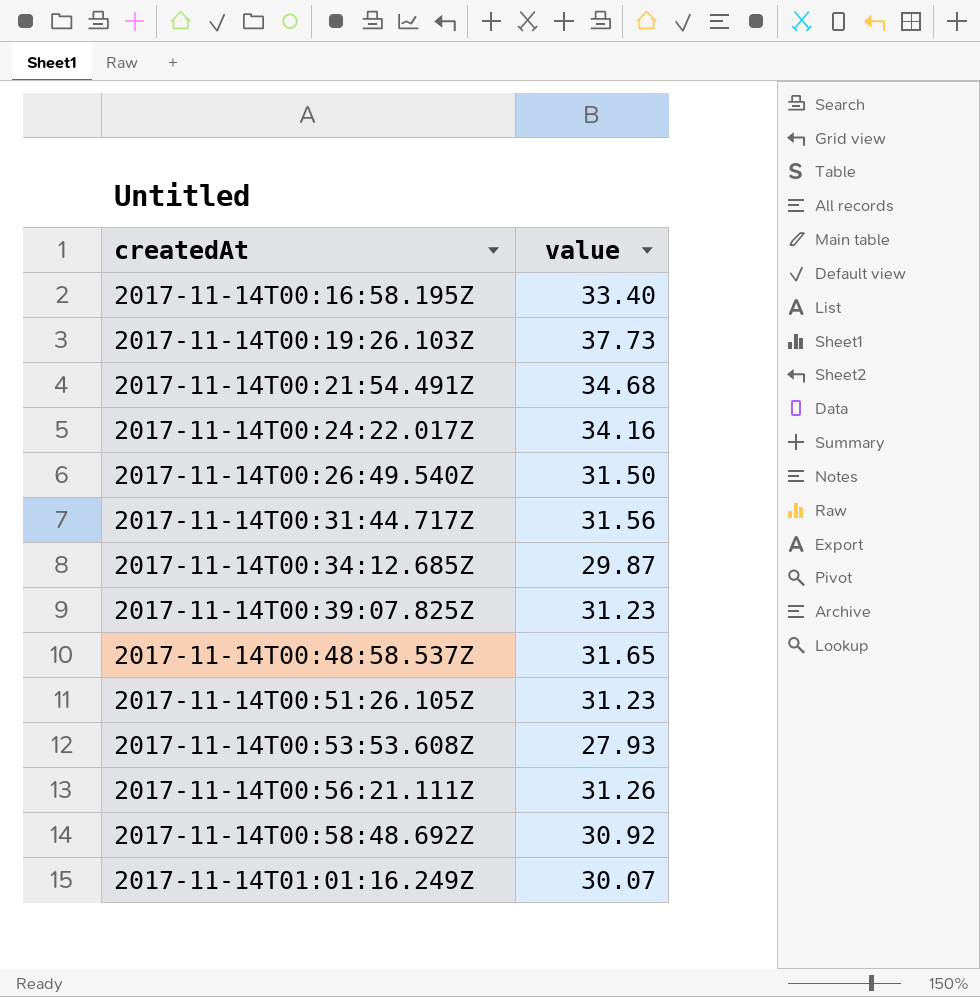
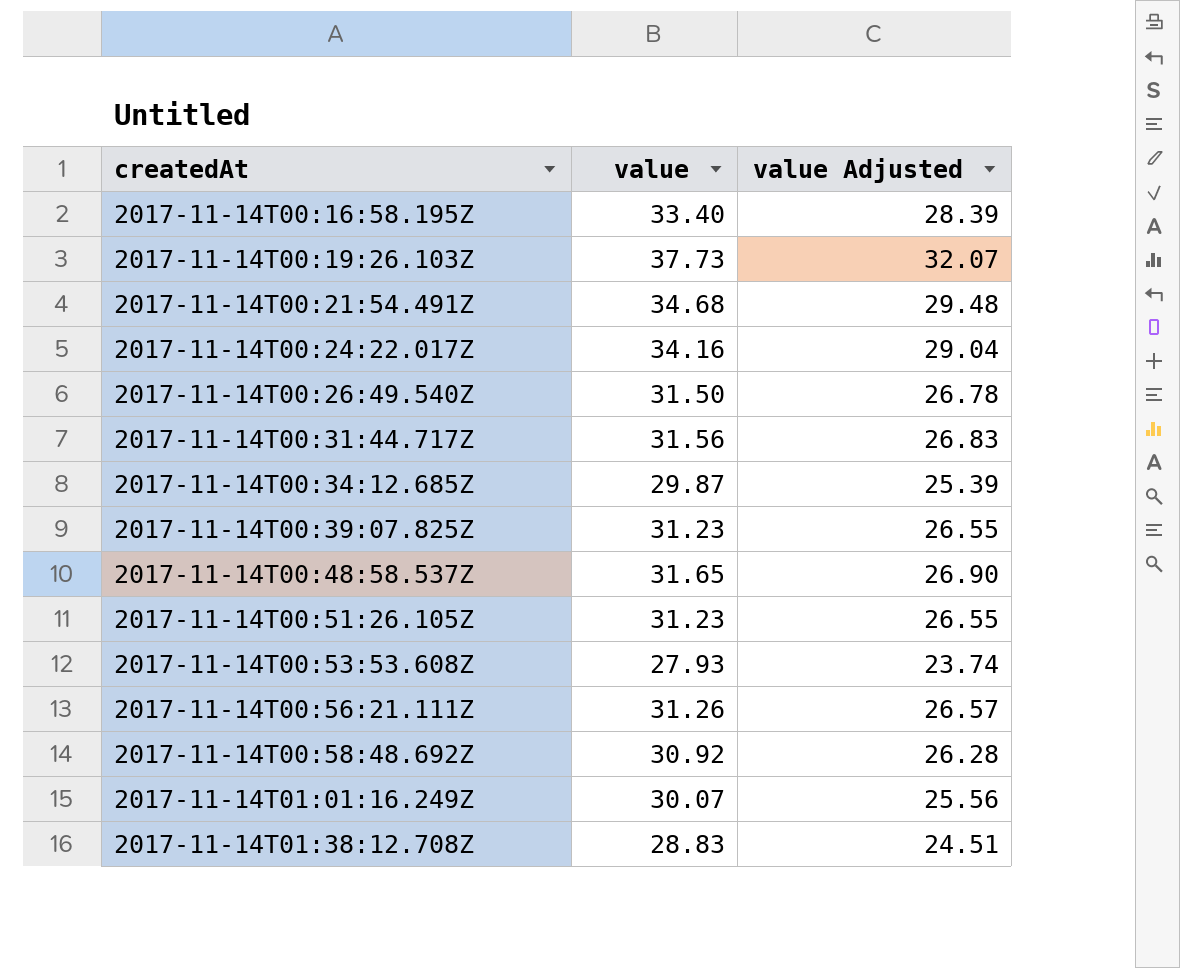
column value Adjusted | formula: none -> [value] * 0.85
row 2017-11-14T01:38:12.708Z: none -> 28.83 | 24.51

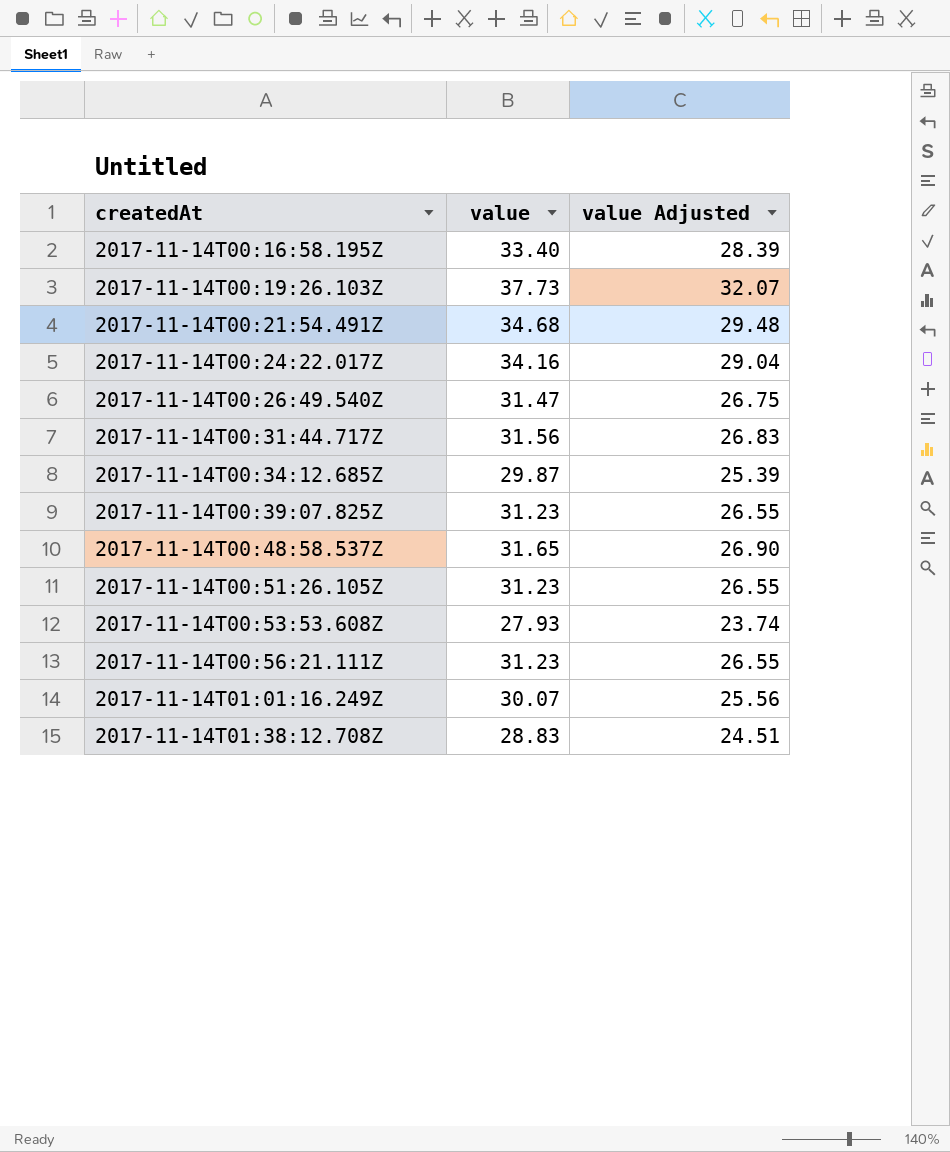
row 2017-11-14T00:58:48.692Z: 30.92 | 26.28 -> none
2017-11-14T00:26:49.540Z | value: 31.50 -> 31.47
2017-11-14T00:26:49.540Z | value Adjusted: 26.78 -> 26.75
2017-11-14T00:56:21.111Z | value: 31.26 -> 31.23
2017-11-14T00:56:21.111Z | value Adjusted: 26.57 -> 26.55

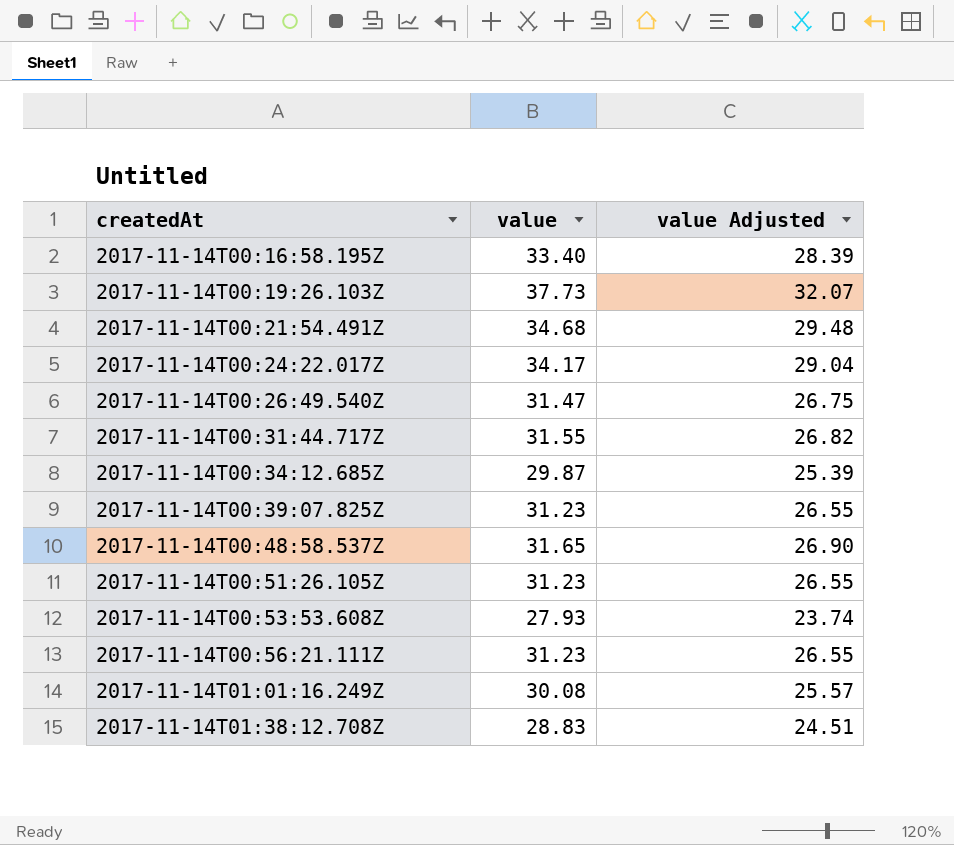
2017-11-14T00:24:22.017Z | value: 34.16 -> 34.17
2017-11-14T00:31:44.717Z | value: 31.56 -> 31.55
2017-11-14T00:31:44.717Z | value Adjusted: 26.83 -> 26.82
2017-11-14T01:01:16.249Z | value: 30.07 -> 30.08
2017-11-14T01:01:16.249Z | value Adjusted: 25.56 -> 25.57

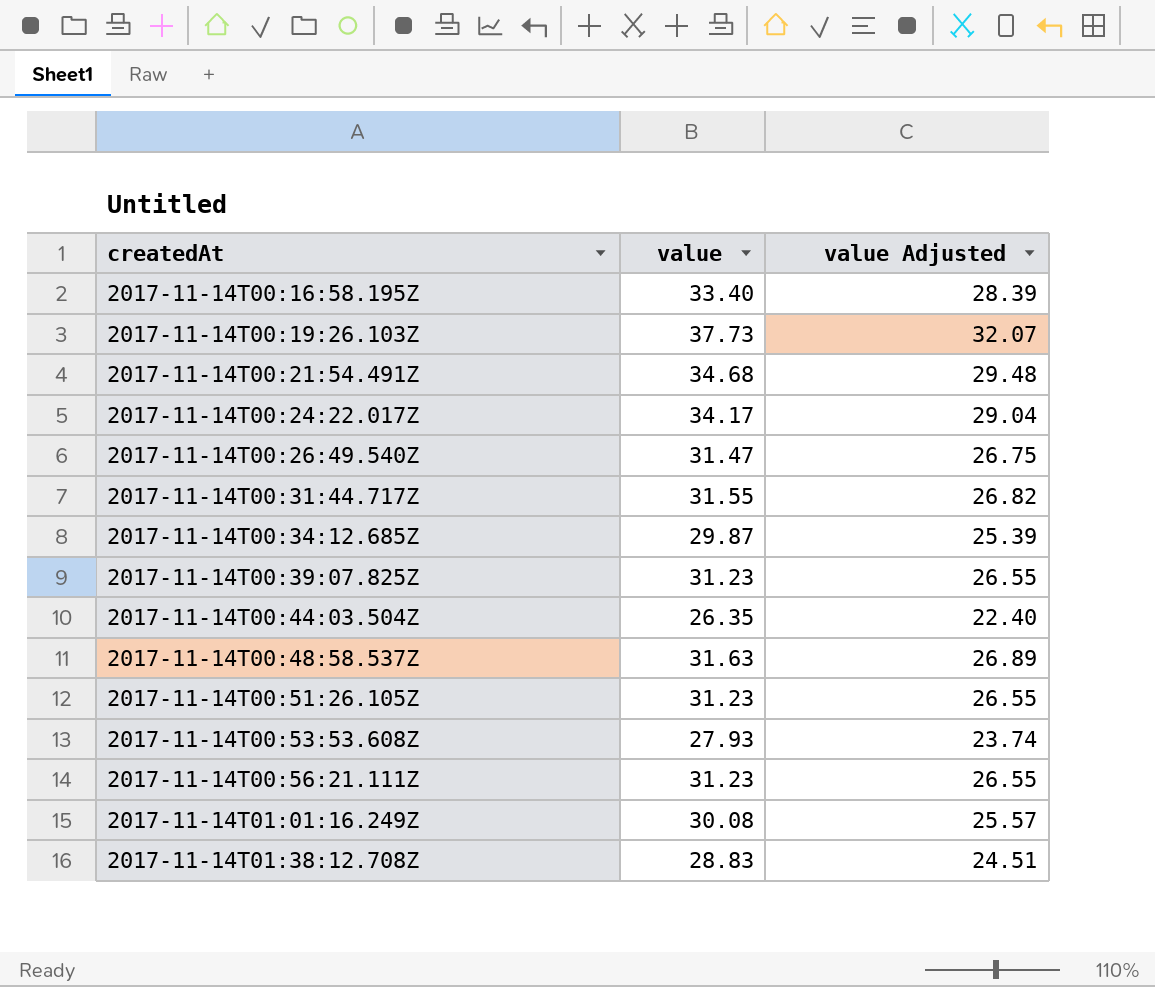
row 2017-11-14T00:44:03.504Z: none -> 26.35 | 22.40
2017-11-14T00:48:58.537Z | value: 31.65 -> 31.63
2017-11-14T00:48:58.537Z | value Adjusted: 26.90 -> 26.89

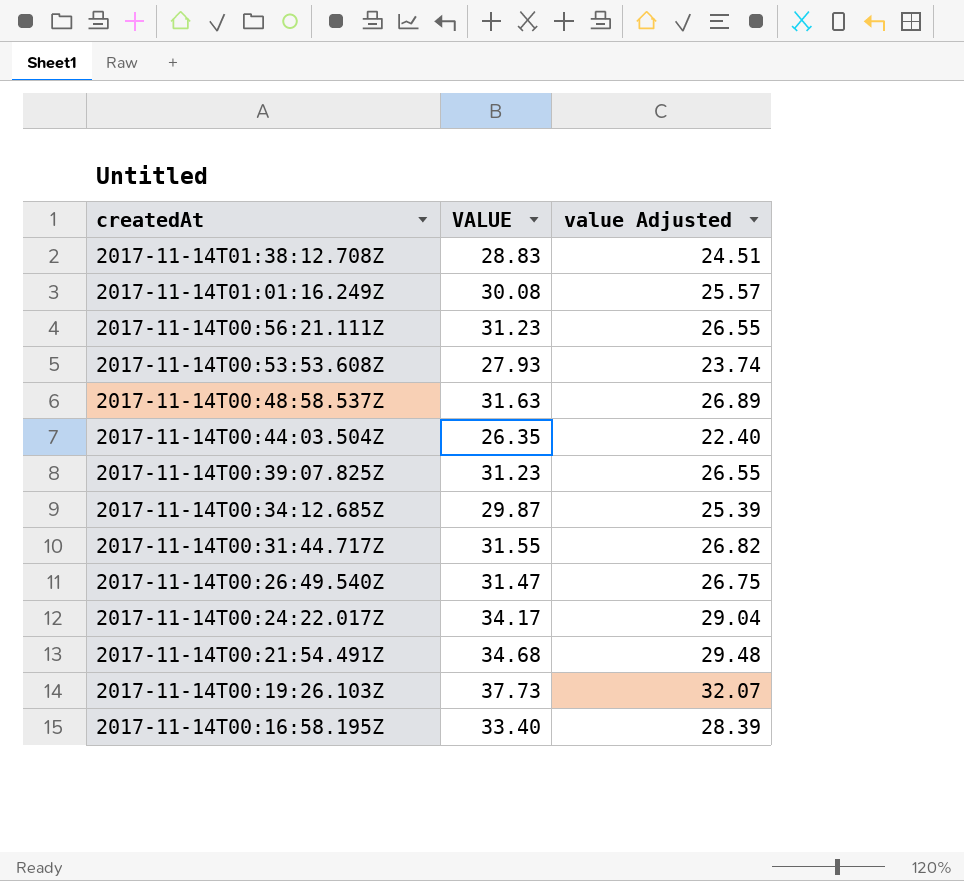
row order: createdAt ascending -> createdAt descending
column name: value -> VALUE
row 2017-11-14T00:51:26.105Z: 31.23 | 26.55 -> none

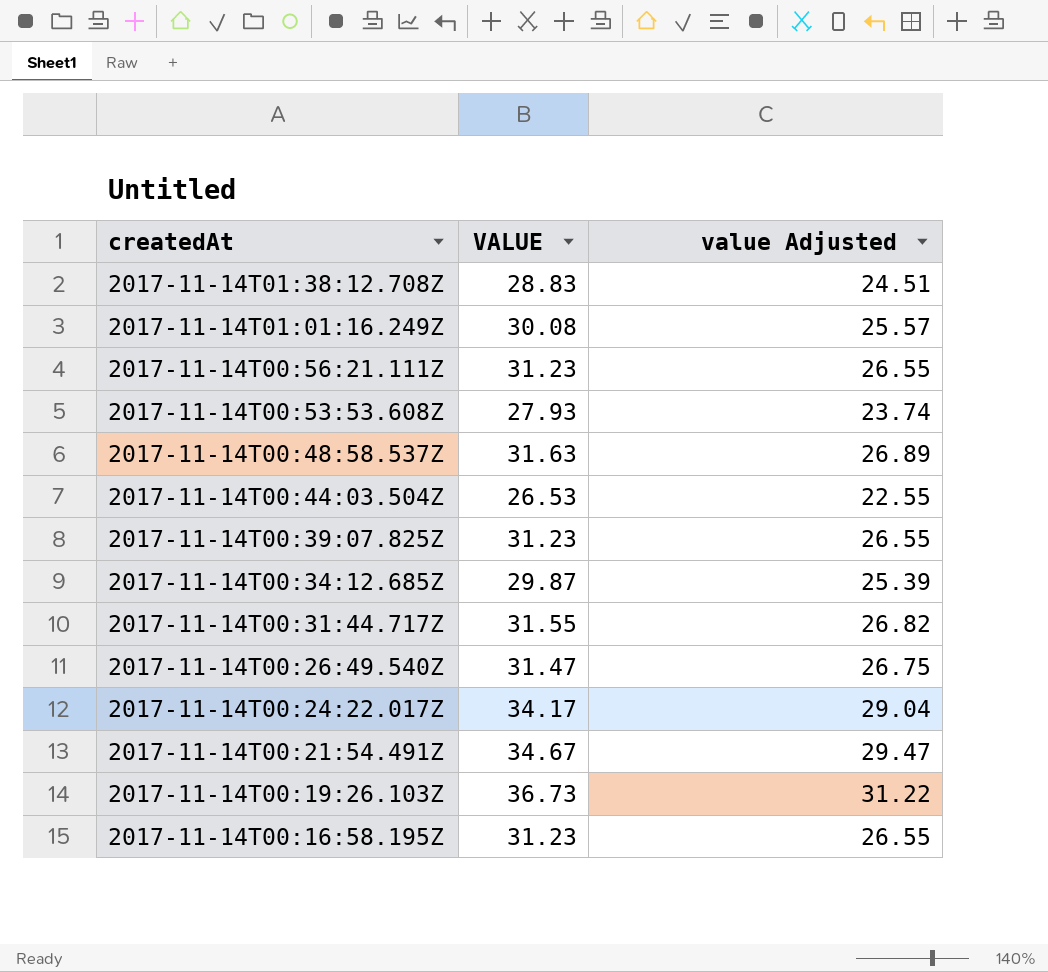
2017-11-14T00:44:03.504Z | VALUE: 26.35 -> 26.53
2017-11-14T00:44:03.504Z | value Adjusted: 22.40 -> 22.55
2017-11-14T00:21:54.491Z | VALUE: 34.68 -> 34.67
2017-11-14T00:21:54.491Z | value Adjusted: 29.48 -> 29.47
2017-11-14T00:19:26.103Z | VALUE: 37.73 -> 36.73
2017-11-14T00:19:26.103Z | value Adjusted: 32.07 -> 31.22
2017-11-14T00:16:58.195Z | VALUE: 33.40 -> 31.23
2017-11-14T00:16:58.195Z | value Adjusted: 28.39 -> 26.55

